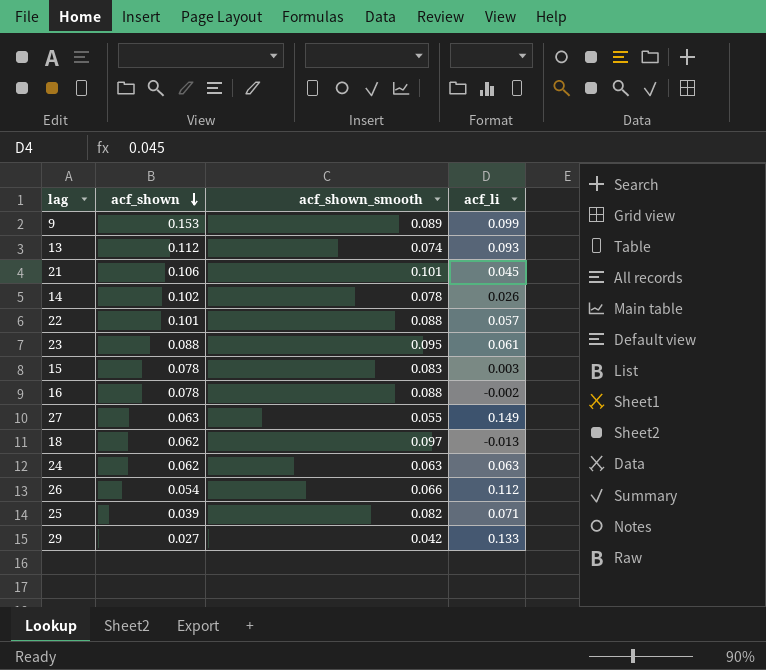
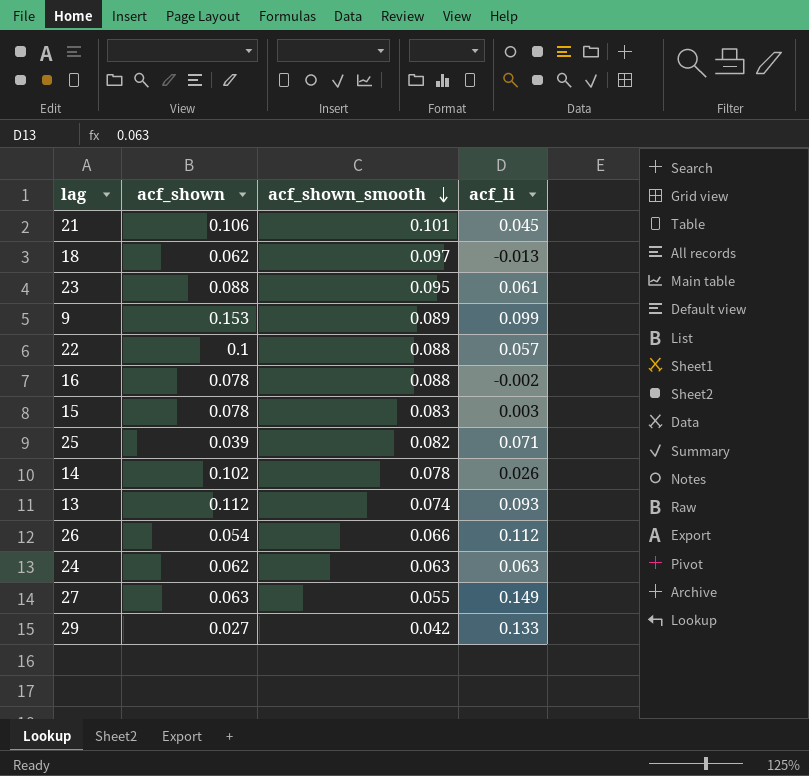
row order: acf_shown descending -> acf_shown_smooth descending
22 | acf_shown: 0.101 -> 0.1

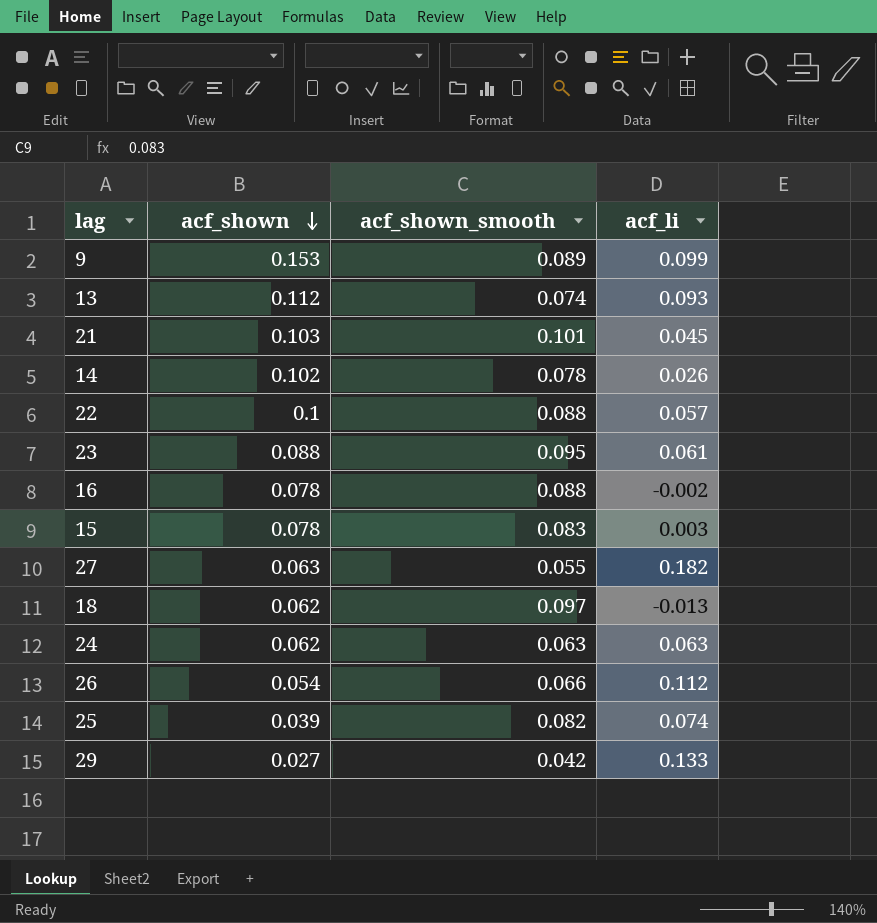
row order: acf_shown_smooth descending -> acf_shown descending
21 | acf_shown: 0.106 -> 0.103
27 | acf_li: 0.149 -> 0.182
25 | acf_li: 0.071 -> 0.074

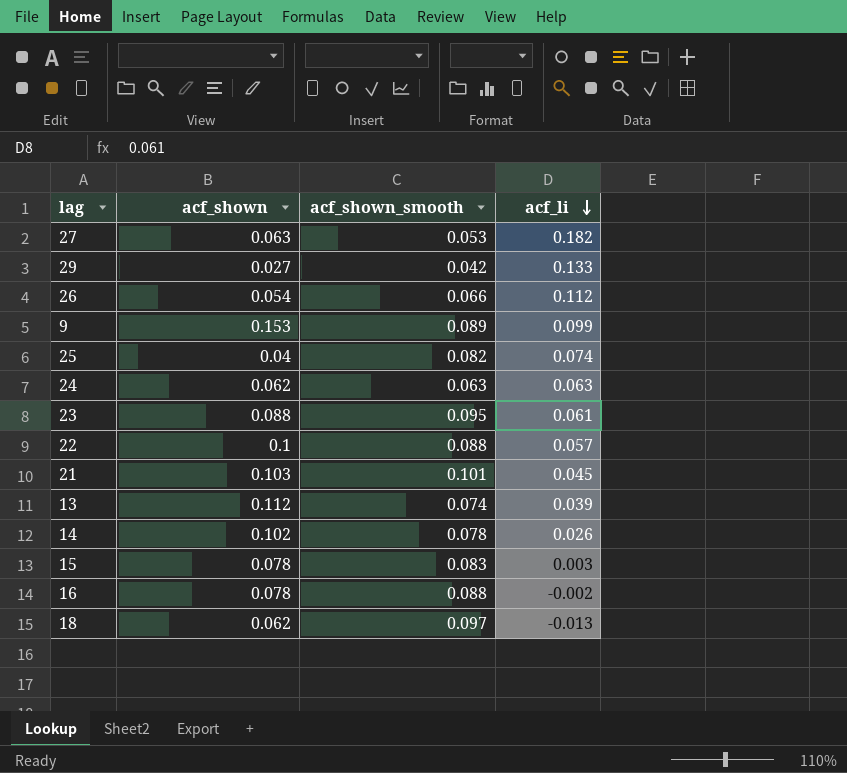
row order: acf_shown descending -> acf_li descending
27 | acf_shown_smooth: 0.055 -> 0.053
25 | acf_shown: 0.039 -> 0.04
13 | acf_li: 0.093 -> 0.039

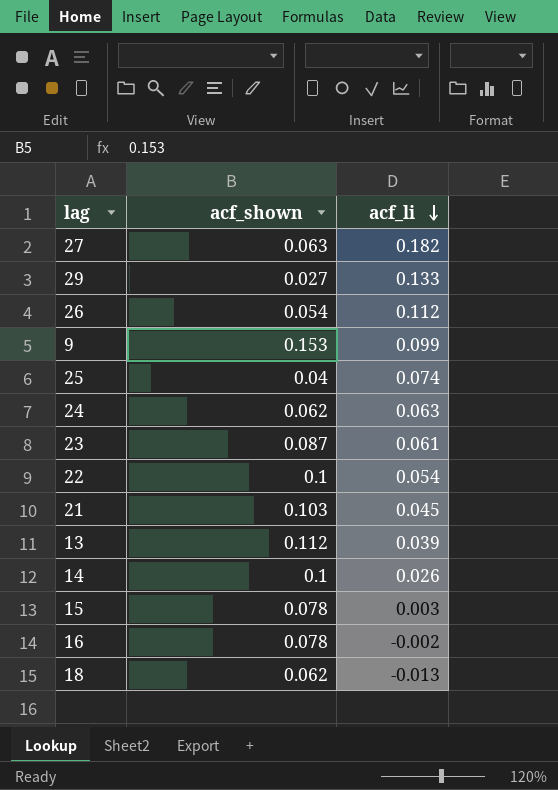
column acf_shown_smooth | position: 3 -> none
23 | acf_shown: 0.088 -> 0.087
22 | acf_li: 0.057 -> 0.054
14 | acf_shown: 0.102 -> 0.1

